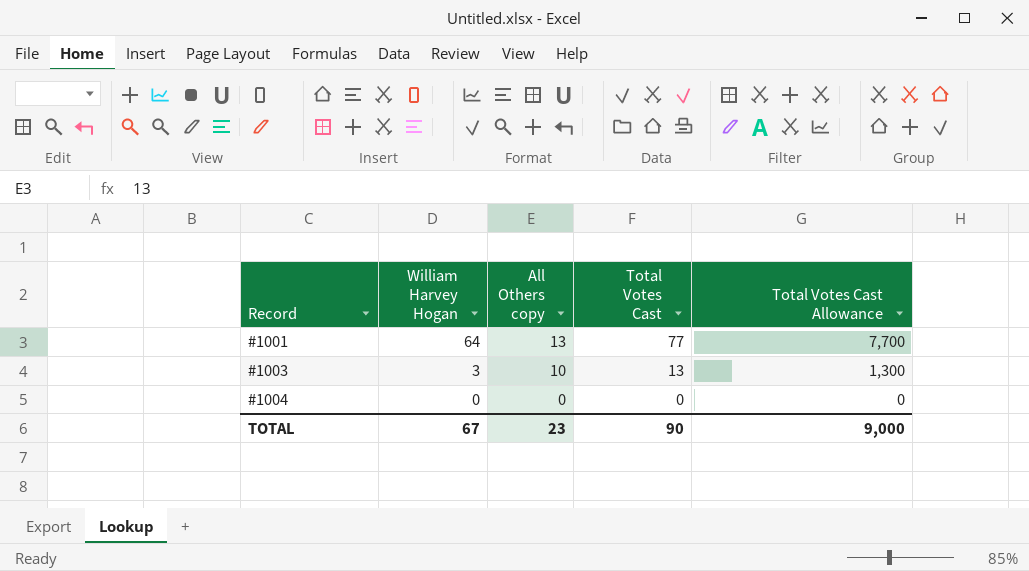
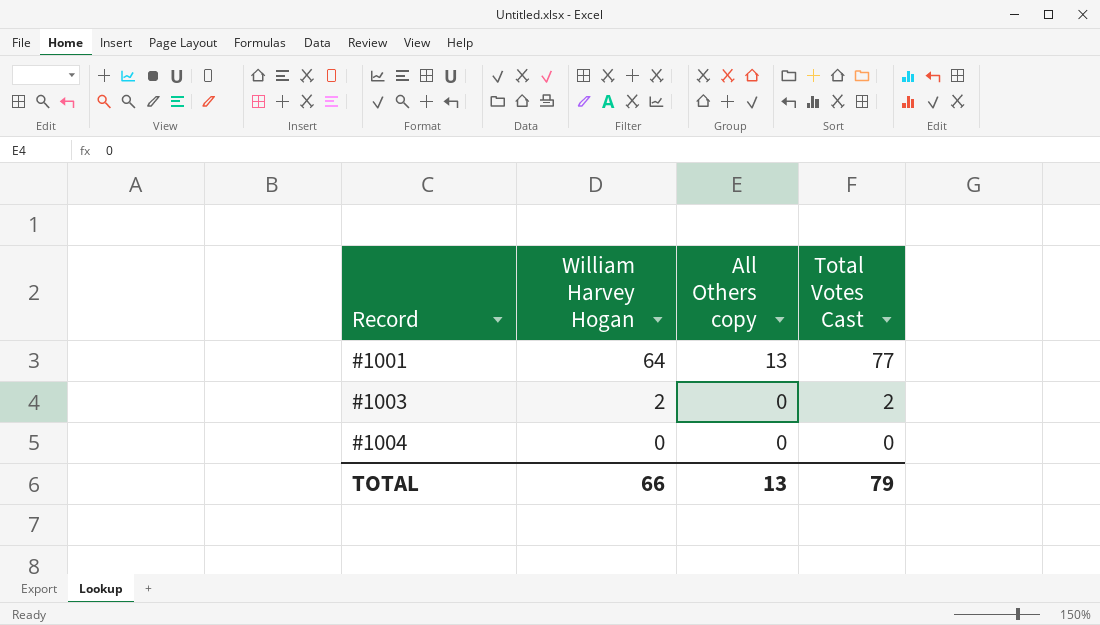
column Total Votes Cast Allowance | formula: [Total Votes Cast] * 100 -> none
#1003 | William Harvey Hogan: 3 -> 2
#1003 | All Others copy: 10 -> 0
#1003 | Total Votes Cast: 13 -> 2
TOTAL | William Harvey Hogan: 67 -> 66
TOTAL | All Others copy: 23 -> 13
TOTAL | Total Votes Cast: 90 -> 79

